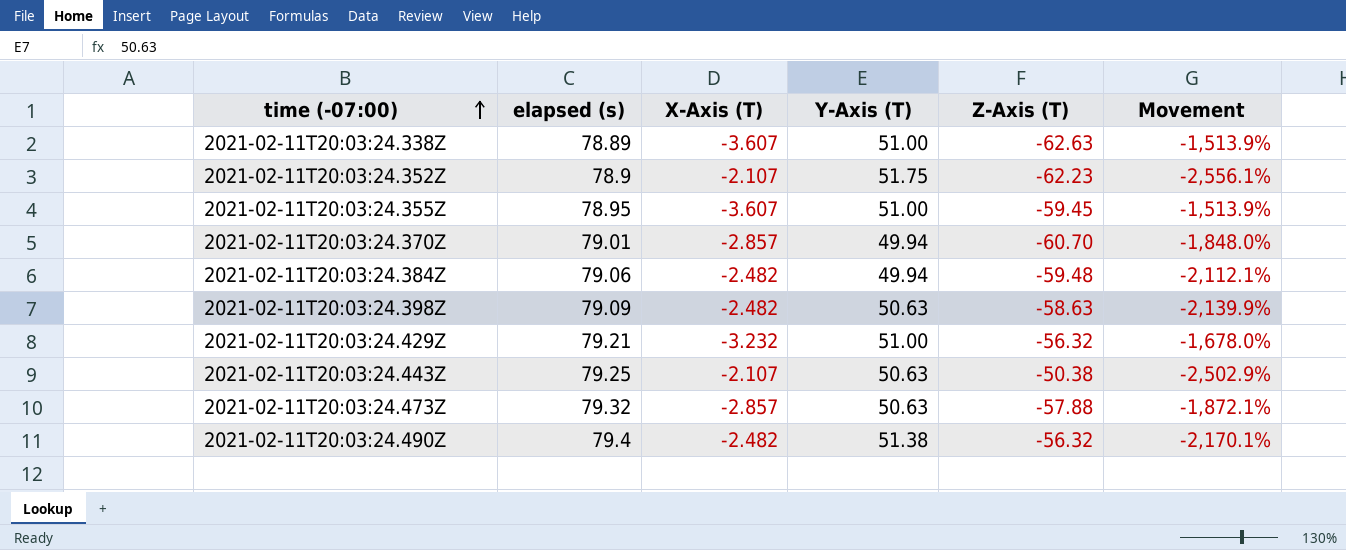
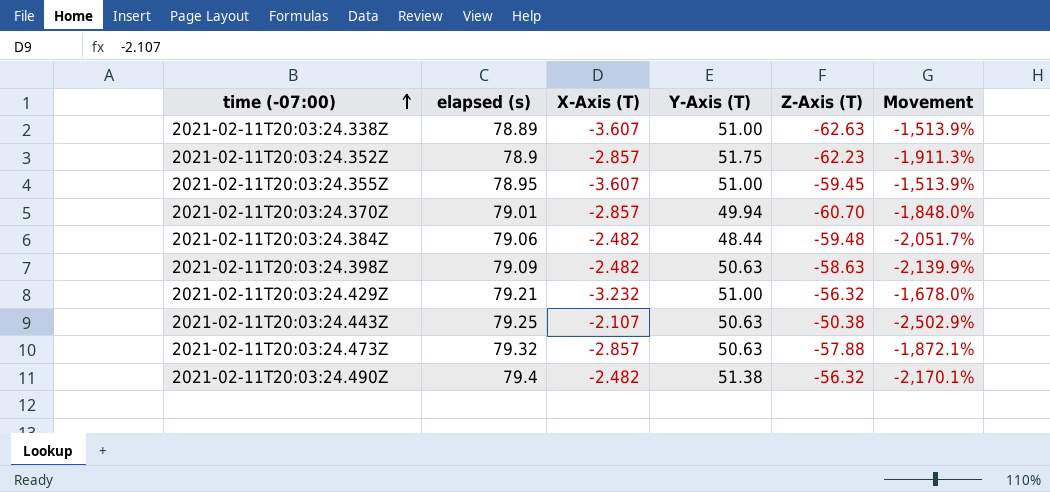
2021-02-11T20:03:24.352Z | X-Axis (T): -2.107 -> -2.857
2021-02-11T20:03:24.352Z | Movement: -2,556.1% -> -1,911.3%
2021-02-11T20:03:24.384Z | Y-Axis (T): 49.94 -> 48.44
2021-02-11T20:03:24.384Z | Movement: -2,112.1% -> -2,051.7%

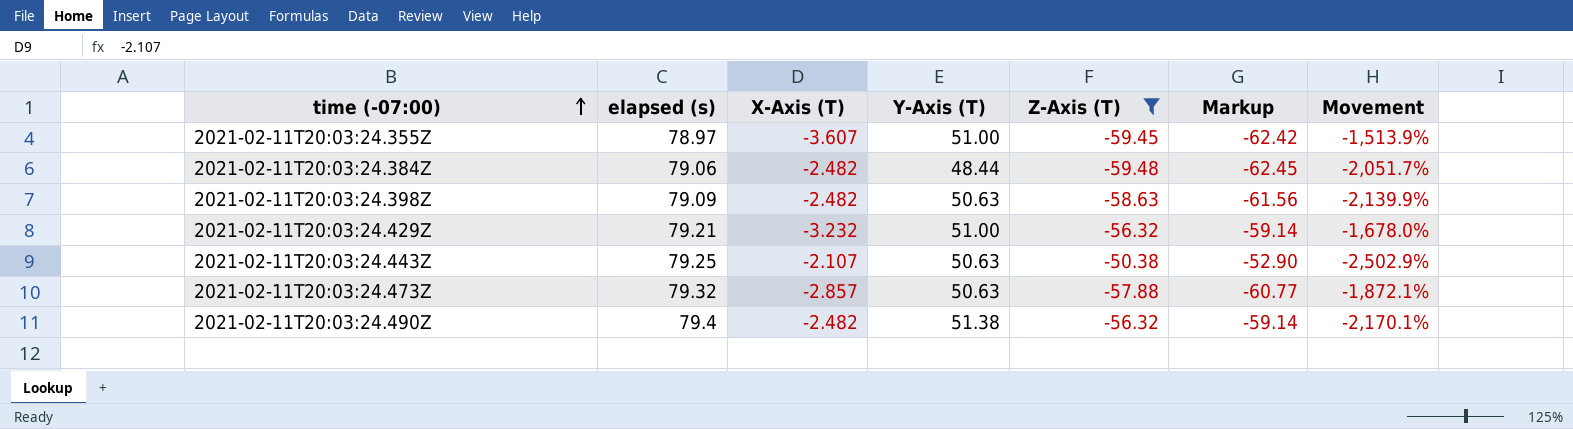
filter: none -> Z-Axis (T) >= -59.48
column Markup | formula: none -> [Z-Axis (T)] * 1.05
2021-02-11T20:03:24.355Z | elapsed (s): 78.95 -> 78.97

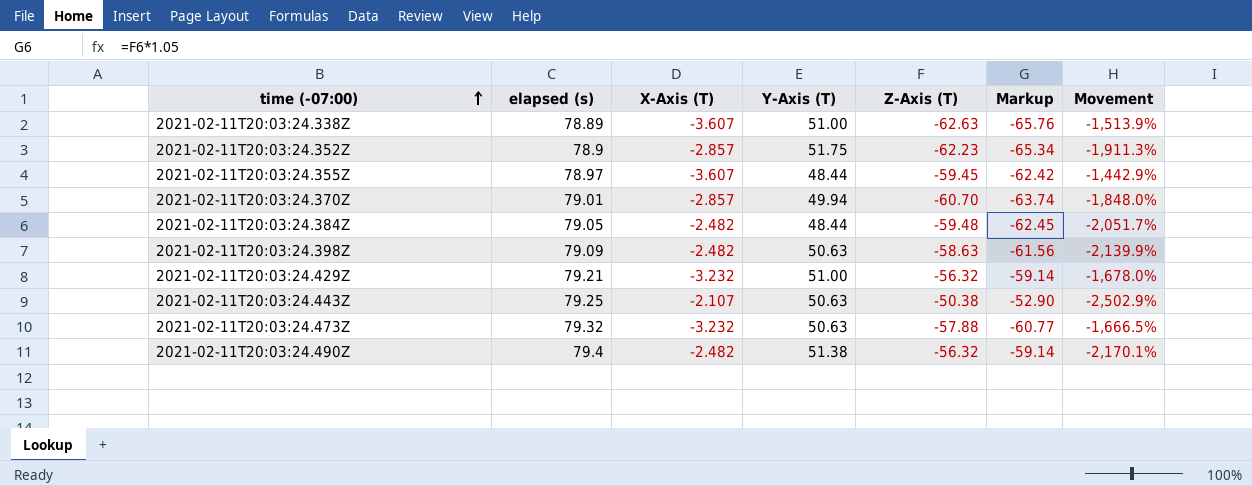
filter: Z-Axis (T) >= -59.48 -> none
2021-02-11T20:03:24.355Z | Y-Axis (T): 51.00 -> 48.44
2021-02-11T20:03:24.355Z | Movement: -1,513.9% -> -1,442.9%
2021-02-11T20:03:24.384Z | elapsed (s): 79.06 -> 79.05
2021-02-11T20:03:24.473Z | X-Axis (T): -2.857 -> -3.232
2021-02-11T20:03:24.473Z | Movement: -1,872.1% -> -1,666.5%

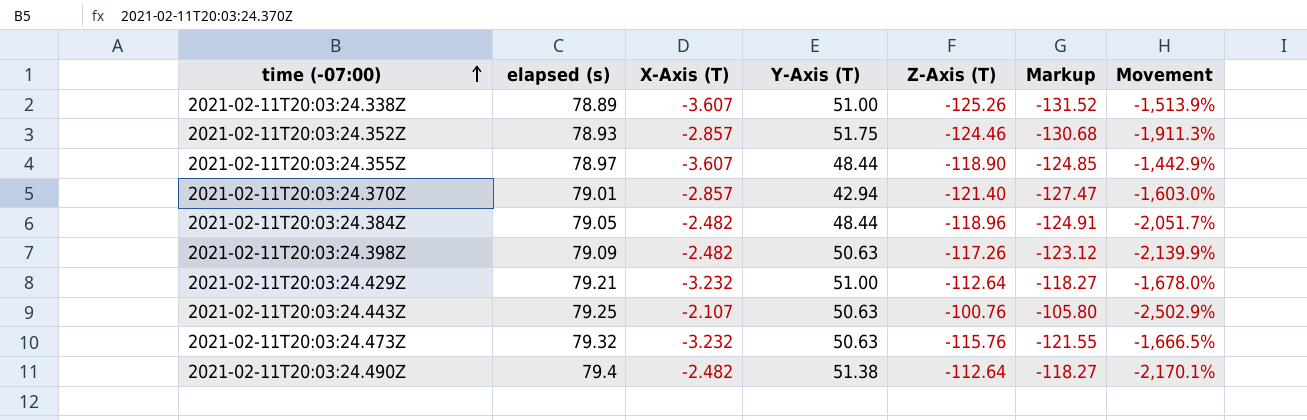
2021-02-11T20:03:24.338Z | Z-Axis (T): -62.63 -> -125.26
2021-02-11T20:03:24.338Z | Markup: -65.76 -> -131.52
2021-02-11T20:03:24.352Z | elapsed (s): 78.9 -> 78.93
2021-02-11T20:03:24.352Z | Z-Axis (T): -62.23 -> -124.46
2021-02-11T20:03:24.352Z | Markup: -65.34 -> -130.68
2021-02-11T20:03:24.355Z | Z-Axis (T): -59.45 -> -118.90
2021-02-11T20:03:24.355Z | Markup: -62.42 -> -124.85
2021-02-11T20:03:24.370Z | Y-Axis (T): 49.94 -> 42.94
2021-02-11T20:03:24.370Z | Z-Axis (T): -60.70 -> -121.40
2021-02-11T20:03:24.370Z | Markup: -63.74 -> -127.47
2021-02-11T20:03:24.370Z | Movement: -1,848.0% -> -1,603.0%
2021-02-11T20:03:24.384Z | Z-Axis (T): -59.48 -> -118.96
2021-02-11T20:03:24.384Z | Markup: -62.45 -> -124.91
2021-02-11T20:03:24.398Z | Z-Axis (T): -58.63 -> -117.26
2021-02-11T20:03:24.398Z | Markup: -61.56 -> -123.12
2021-02-11T20:03:24.429Z | Z-Axis (T): -56.32 -> -112.64
2021-02-11T20:03:24.429Z | Markup: -59.14 -> -118.27
2021-02-11T20:03:24.443Z | Z-Axis (T): -50.38 -> -100.76
2021-02-11T20:03:24.443Z | Markup: -52.90 -> -105.80
2021-02-11T20:03:24.473Z | Z-Axis (T): -57.88 -> -115.76
2021-02-11T20:03:24.473Z | Markup: -60.77 -> -121.55
2021-02-11T20:03:24.490Z | Z-Axis (T): -56.32 -> -112.64
2021-02-11T20:03:24.490Z | Markup: -59.14 -> -118.27

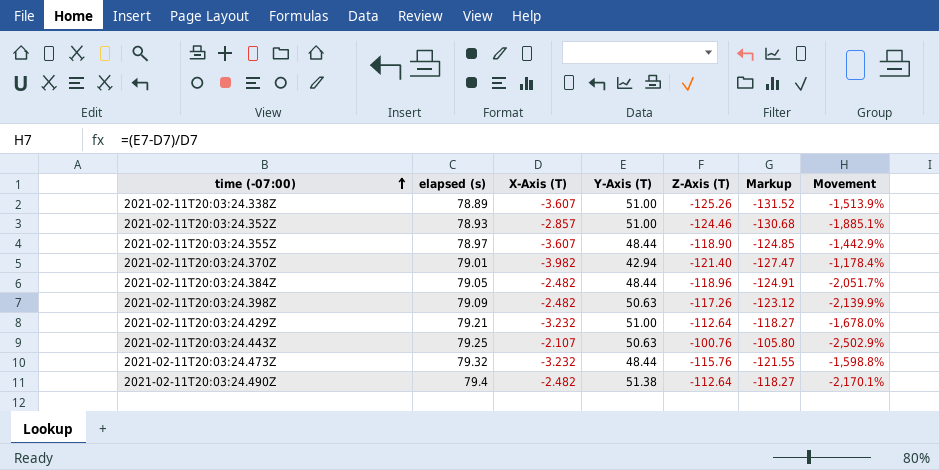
2021-02-11T20:03:24.352Z | Y-Axis (T): 51.75 -> 51.00
2021-02-11T20:03:24.352Z | Movement: -1,911.3% -> -1,885.1%
2021-02-11T20:03:24.370Z | X-Axis (T): -2.857 -> -3.982
2021-02-11T20:03:24.370Z | Movement: -1,603.0% -> -1,178.4%
2021-02-11T20:03:24.473Z | Y-Axis (T): 50.63 -> 48.44
2021-02-11T20:03:24.473Z | Movement: -1,666.5% -> -1,598.8%

